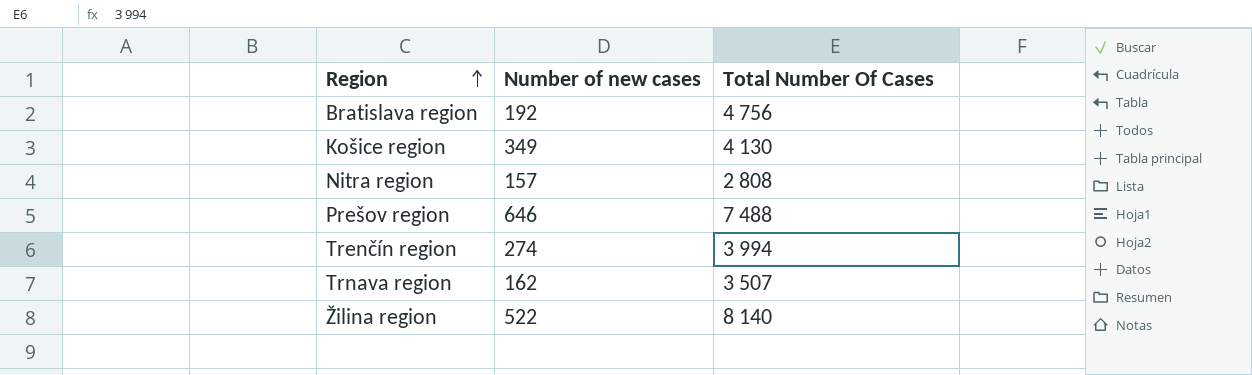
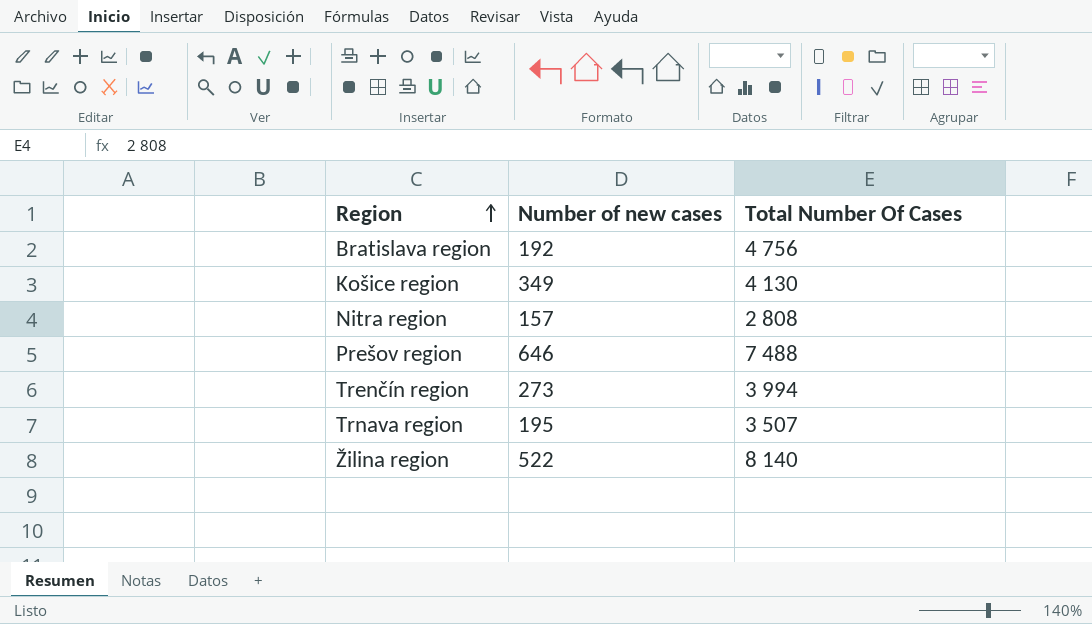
Trenčín region | Number of new cases: 274 -> 273
Trnava region | Number of new cases: 162 -> 195

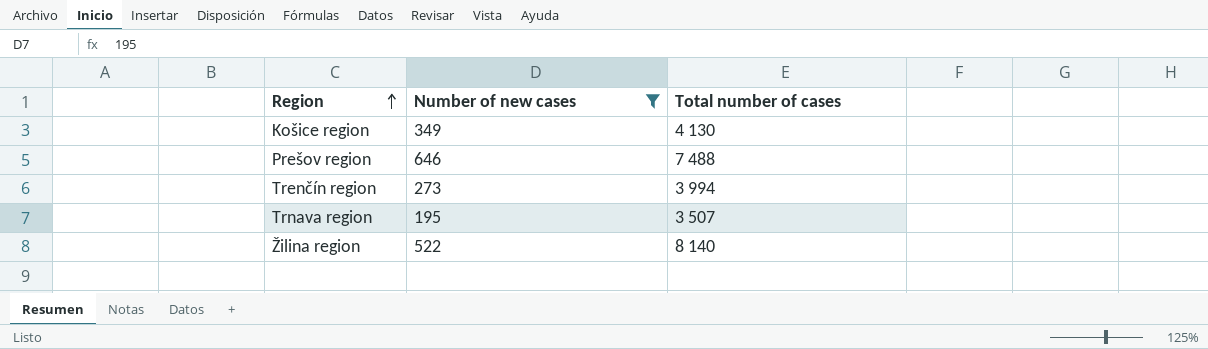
filter: none -> Number of new cases >= 195
column name: Total Number Of Cases -> Total number of cases

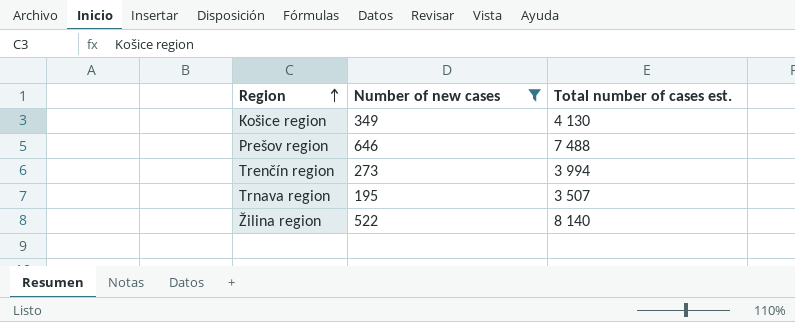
column name: Total number of cases -> Total number of cases est.

